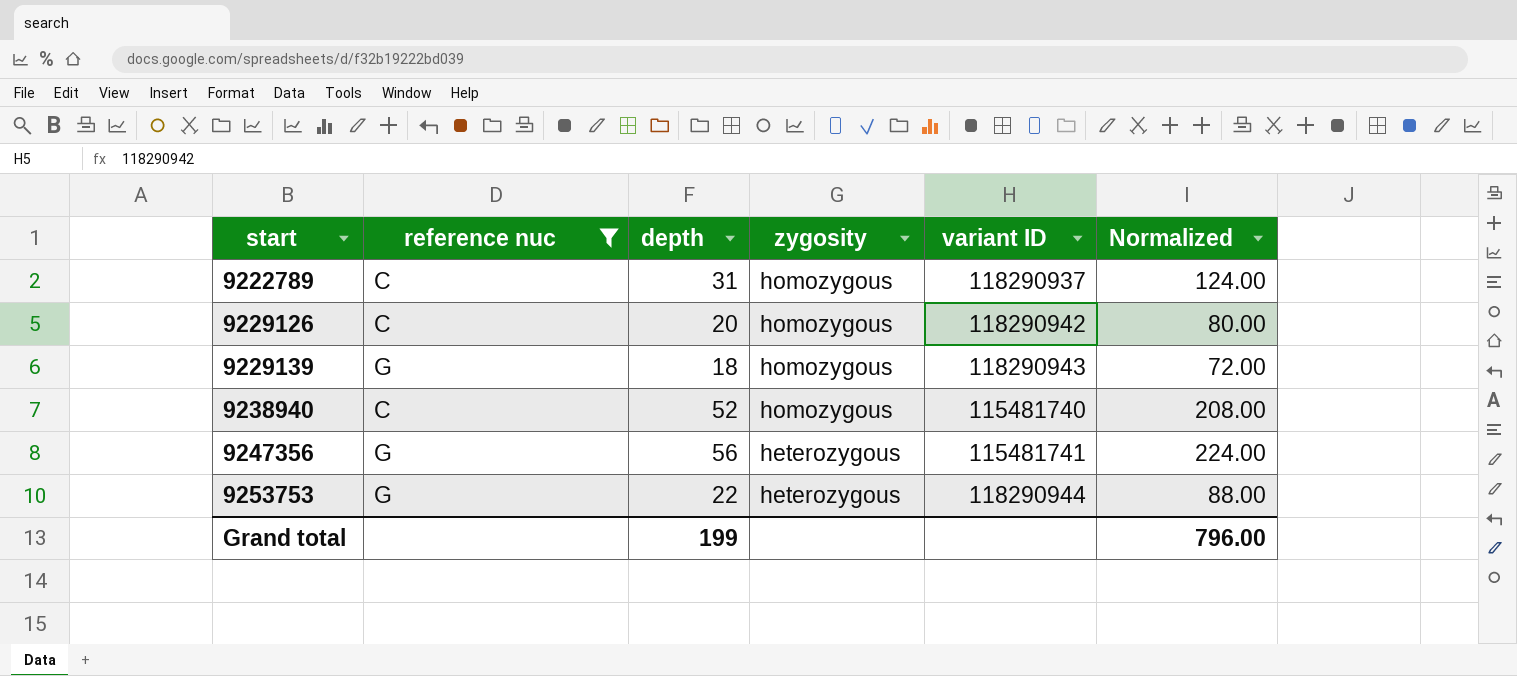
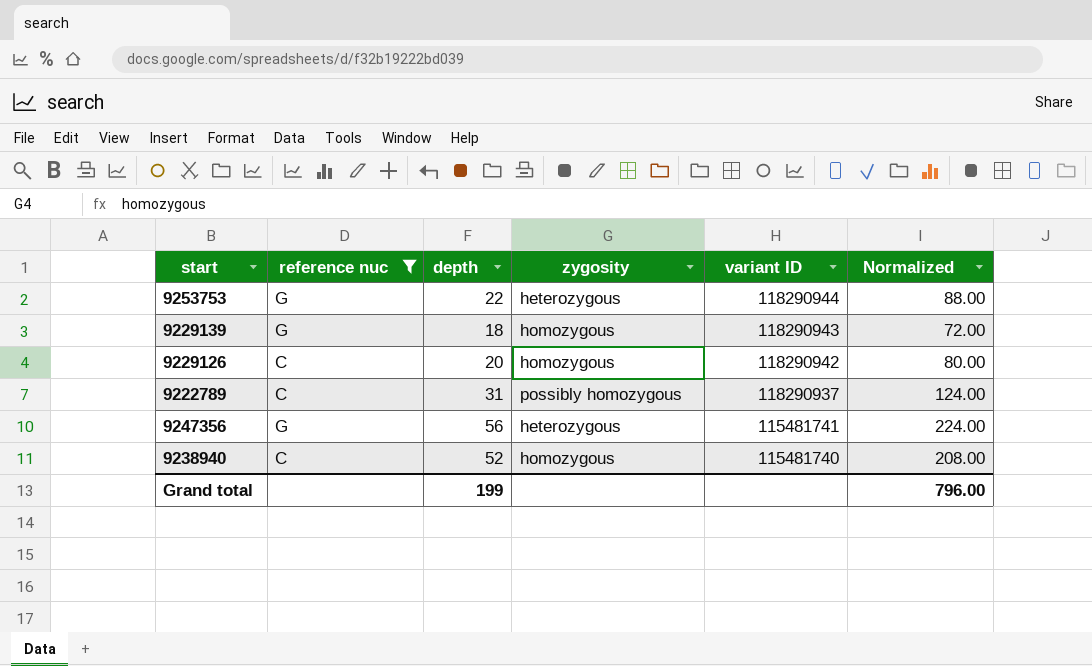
row order: start ascending -> variant ID descending
9222789 | zygosity: homozygous -> possibly homozygous

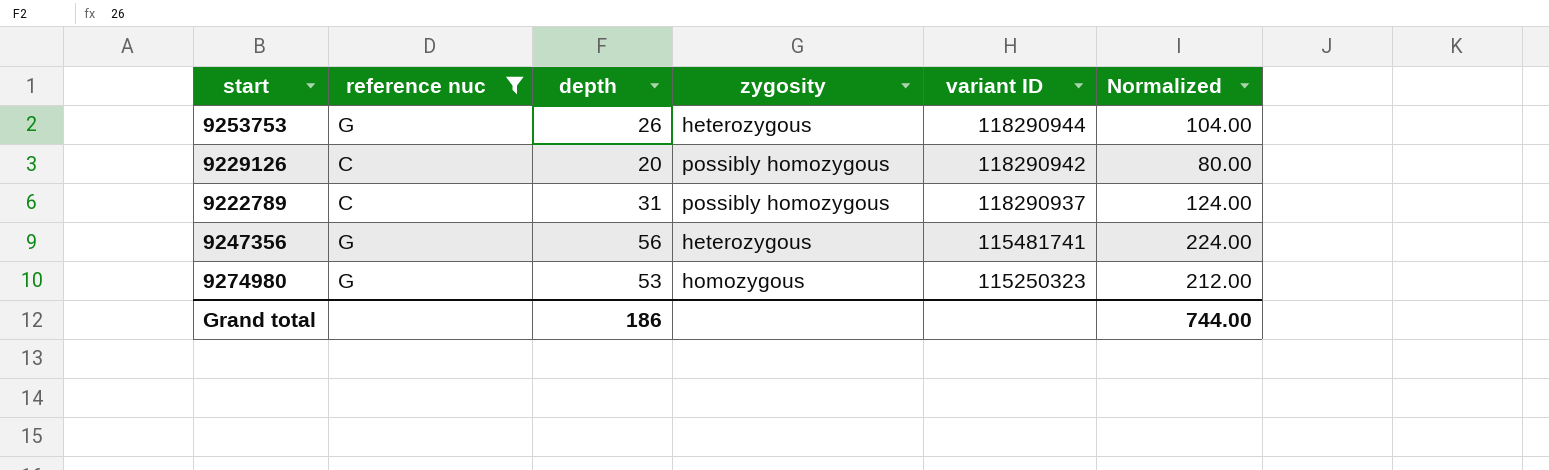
row 9229139: G | 18 | homozygous | 118290943 | 72.00 -> none
row 9238940: C | 52 | homozygous | 115481740 | 208.00 -> none
9253753 | depth: 22 -> 26
9253753 | Normalized: 88.00 -> 104.00
9229126 | zygosity: homozygous -> possibly homozygous
row 9274980: none -> G | 53 | homozygous | 115250323 | 212.00
Grand total | depth: 199 -> 186
Grand total | Normalized: 796.00 -> 744.00

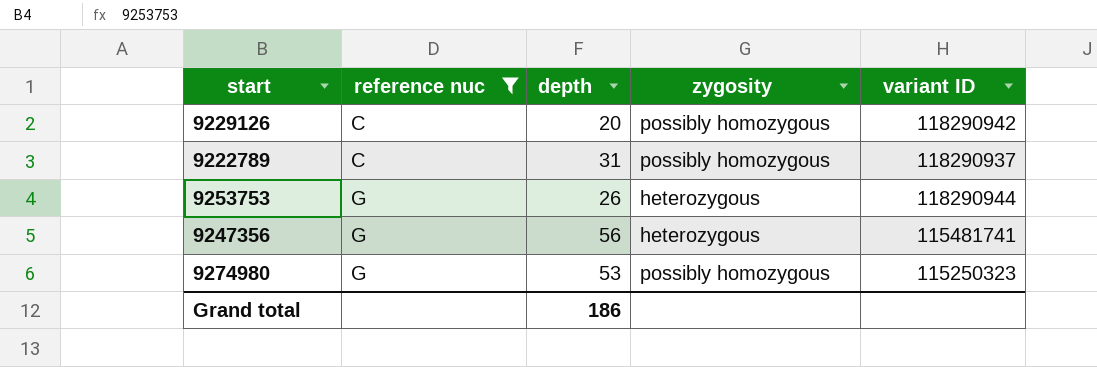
row order: variant ID descending -> reference nuc ascending
column Normalized | formula: [depth] * 4 -> none
9274980 | zygosity: homozygous -> possibly homozygous

